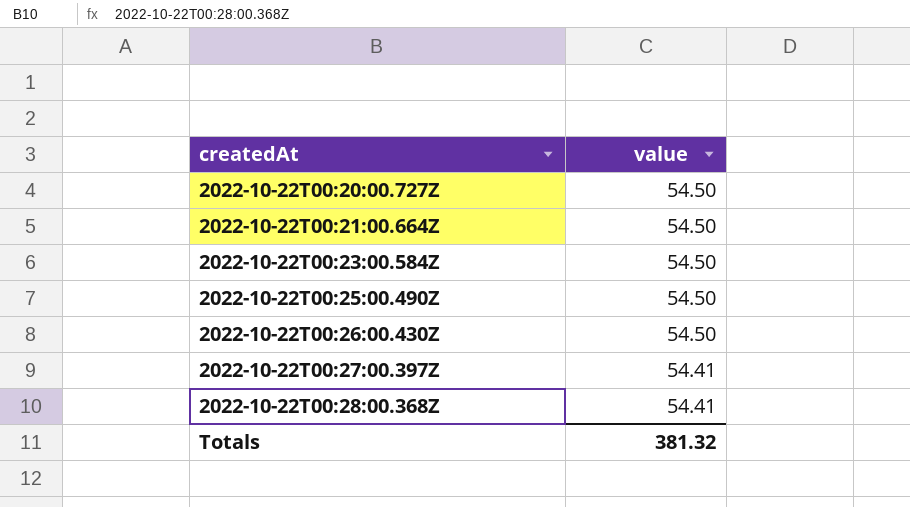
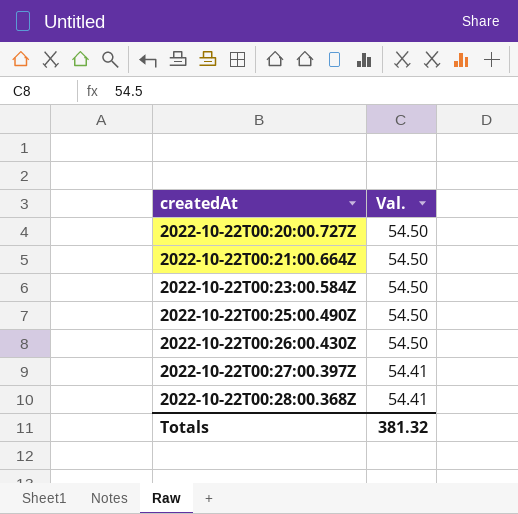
column name: value -> Val.

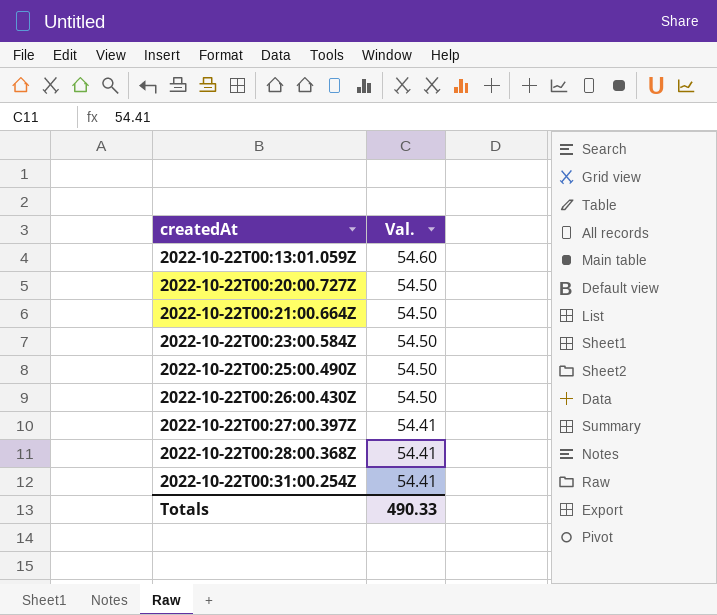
row 2022-10-22T00:13:01.059Z: none -> 54.60
row 2022-10-22T00:31:00.254Z: none -> 54.41
Totals | Val.: 381.32 -> 490.33

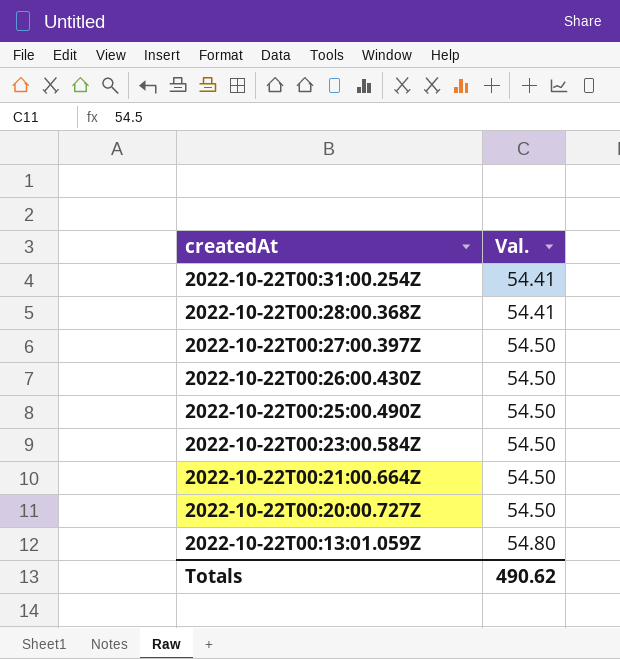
row order: createdAt ascending -> createdAt descending
2022-10-22T00:27:00.397Z | Val.: 54.41 -> 54.50
2022-10-22T00:13:01.059Z | Val.: 54.60 -> 54.80
Totals | Val.: 490.33 -> 490.62

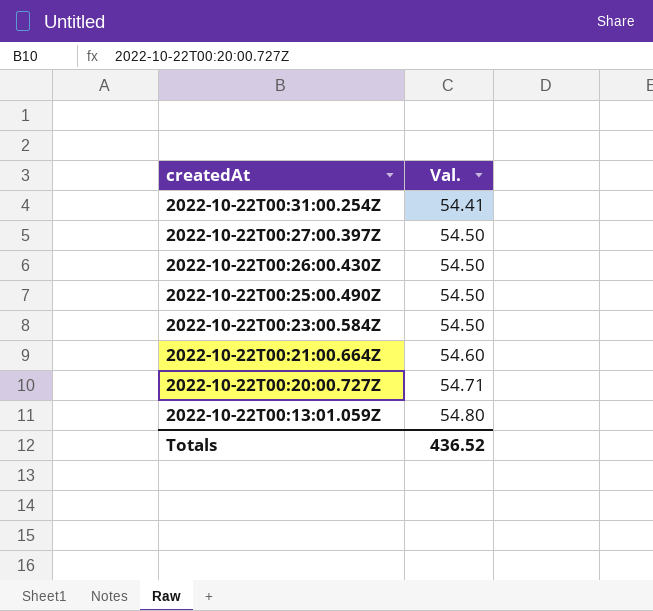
row 2022-10-22T00:28:00.368Z: 54.41 -> none
2022-10-22T00:21:00.664Z | Val.: 54.50 -> 54.60
2022-10-22T00:20:00.727Z | Val.: 54.50 -> 54.71
Totals | Val.: 490.62 -> 436.52

